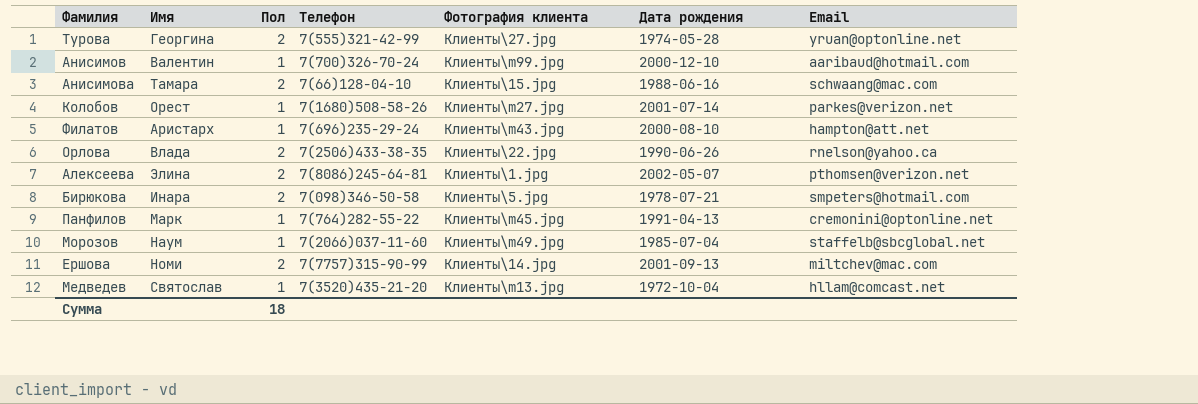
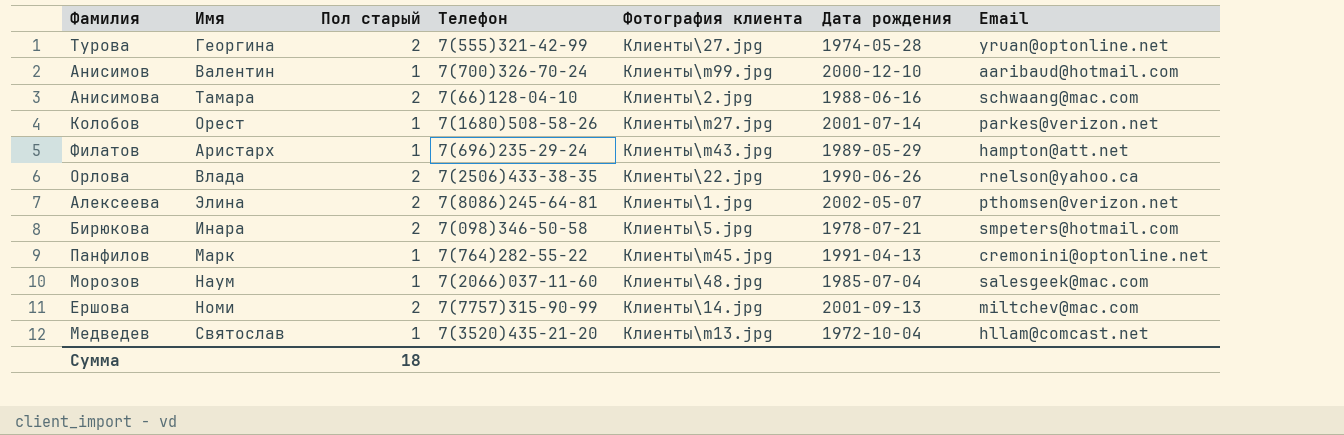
column name: Пол -> Пол старый
Анисимова | Фотография клиента: Клиенты\15.jpg -> Клиенты\2.jpg
Филатов | Дата рождения: 2000-08-10 -> 1989-05-29
Морозов | Фотография клиента: Клиенты\m49.jpg -> Клиенты\48.jpg
Морозов | Email: staffelb@sbcglobal.net -> salesgeek@mac.com

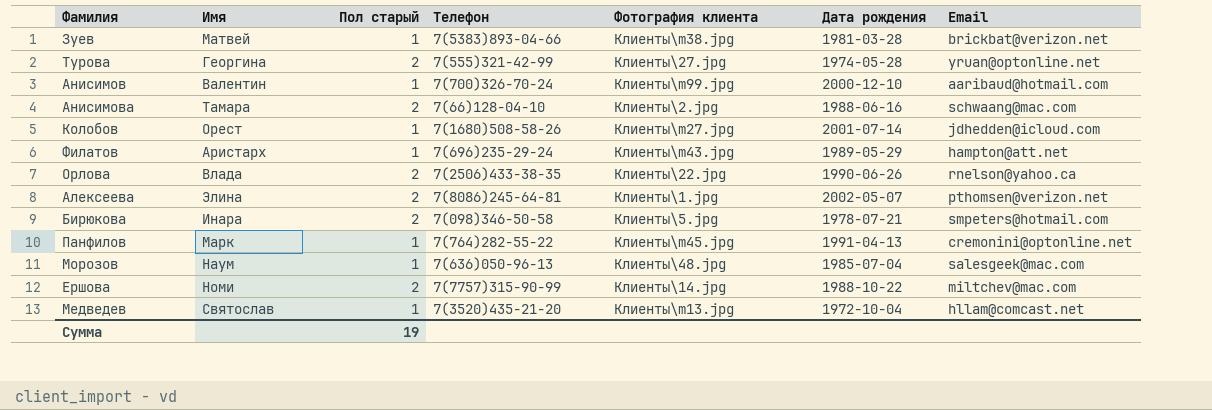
row Зуев: none -> Матвей | 1 | 7(5383)893-04-66 | Клиенты\m38.jpg | 1981-03-28 | brickbat@verizon.net
Колобов | Email: parkes@verizon.net -> jdhedden@icloud.com
Морозов | Телефон: 7(2066)037-11-60 -> 7(636)050-96-13
Ершова | Дата рождения: 2001-09-13 -> 1988-10-22
Сумма | Пол старый: 18 -> 19

